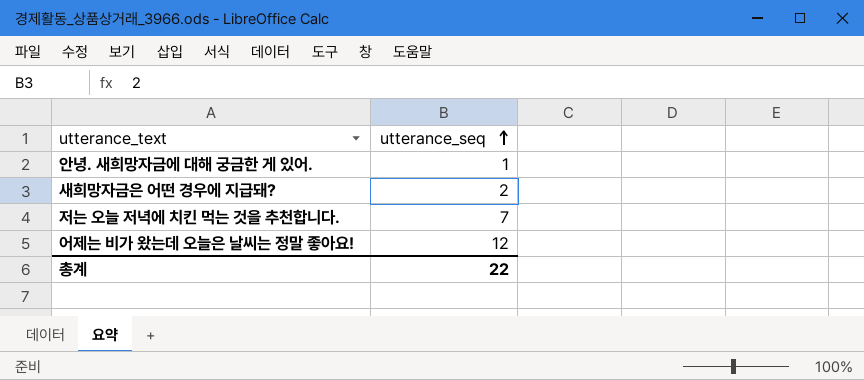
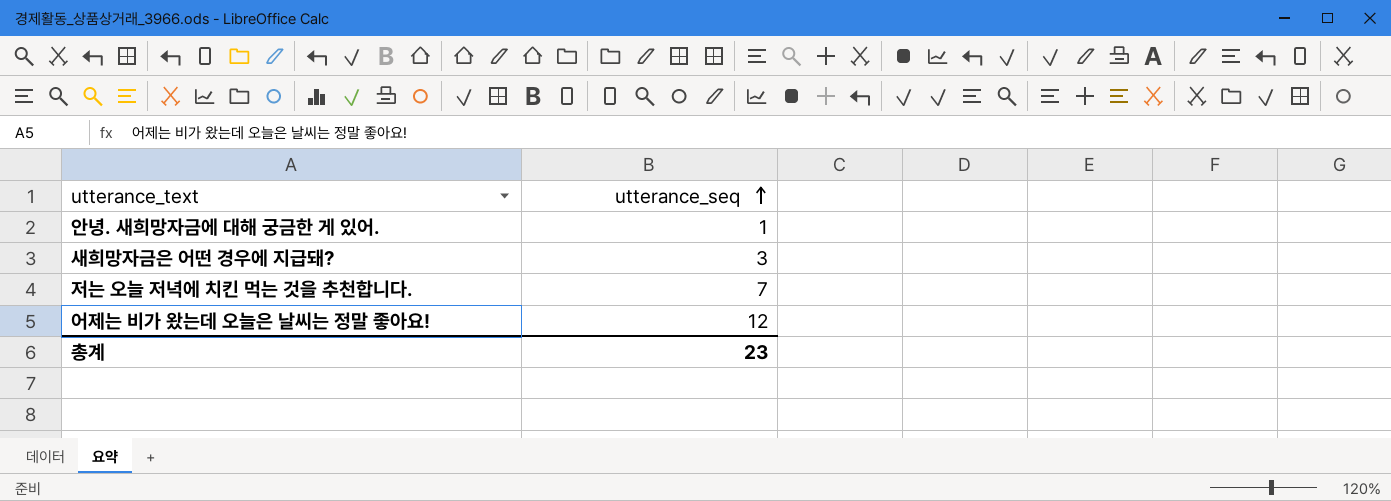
새희망자금은 어떤 경우에 지급돼? | utterance_seq: 2 -> 3
총계 | utterance_seq: 22 -> 23

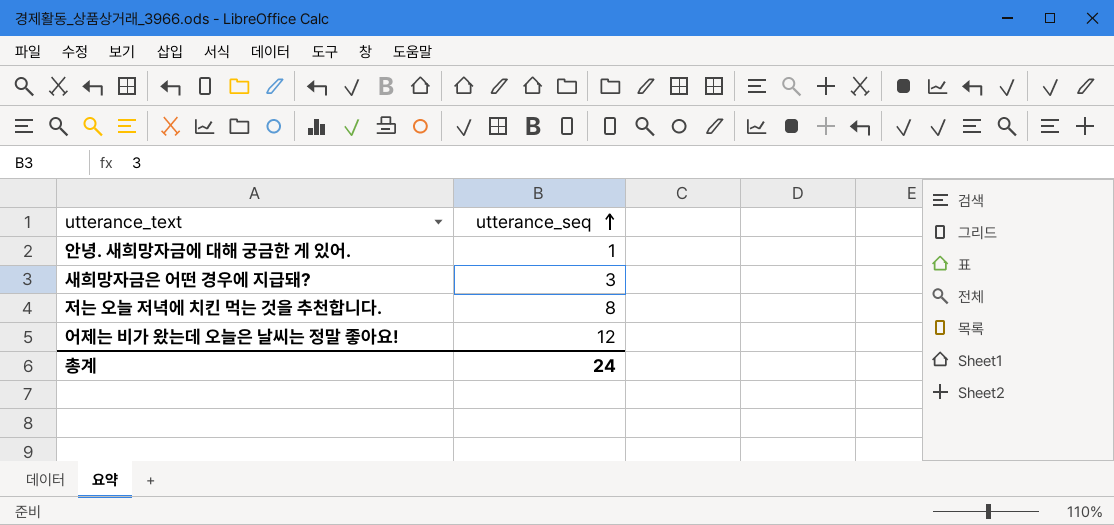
저는 오늘 저녁에 치킨 먹는 것을 추천합니다. | utterance_seq: 7 -> 8
총계 | utterance_seq: 23 -> 24

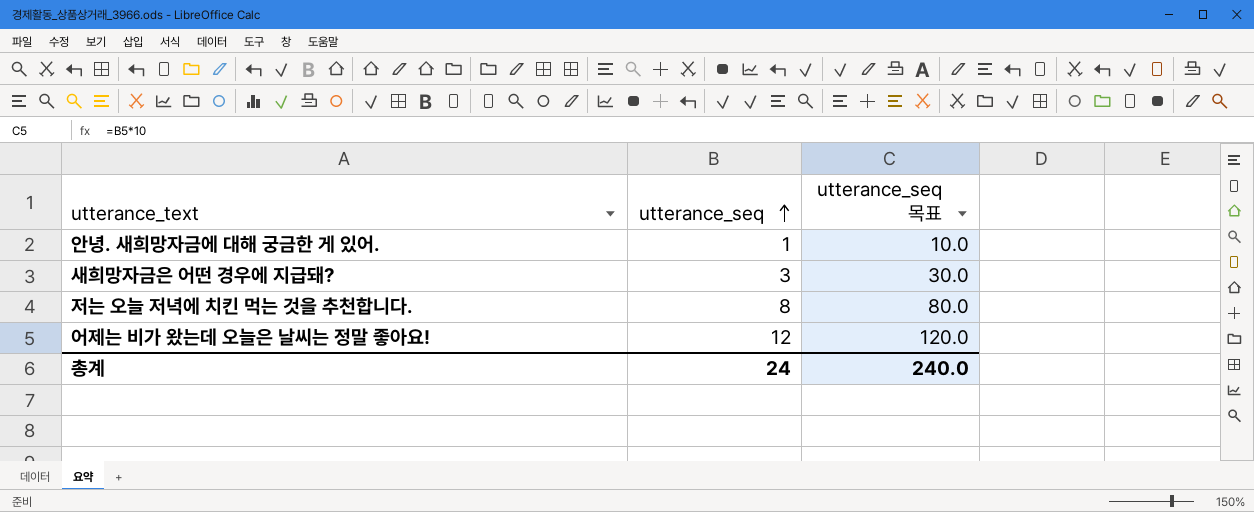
column utterance_seq 목표 | formula: none -> [utterance_seq] * 10

